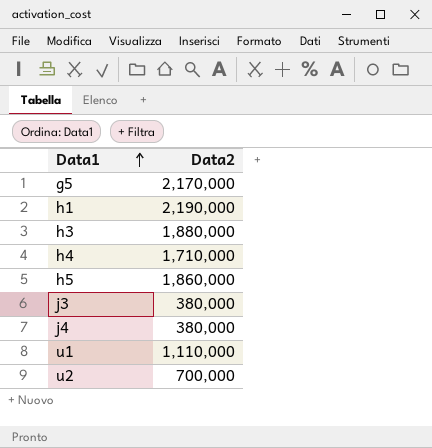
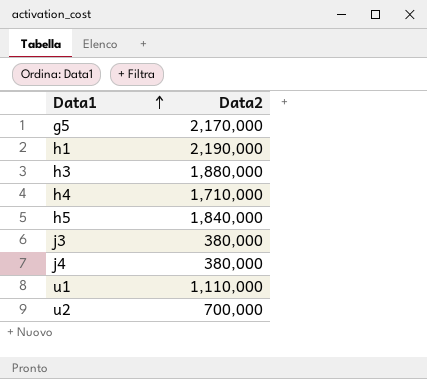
h5 | Data2: 1,860,000 -> 1,840,000

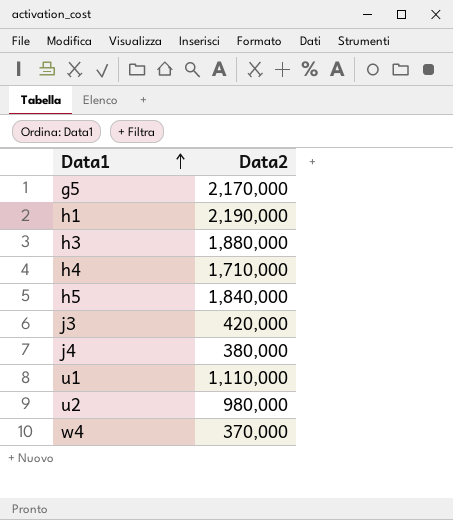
j3 | Data2: 380,000 -> 420,000
u2 | Data2: 700,000 -> 980,000
row w4: none -> 370,000

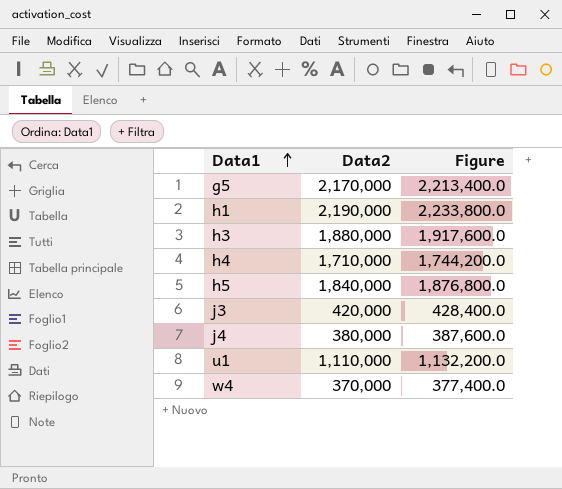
column Figure | formula: none -> [Data2] * 1.02
row u2: 980,000 -> none

